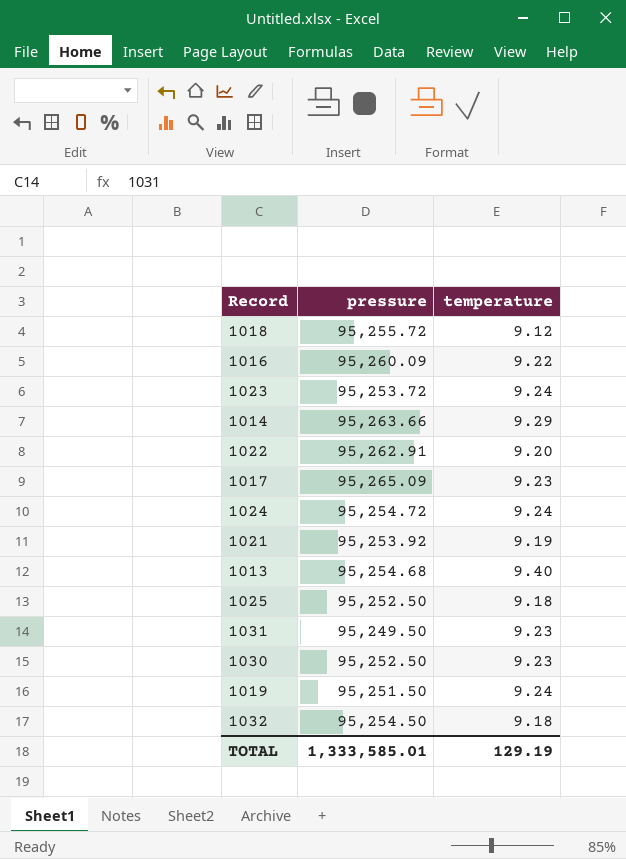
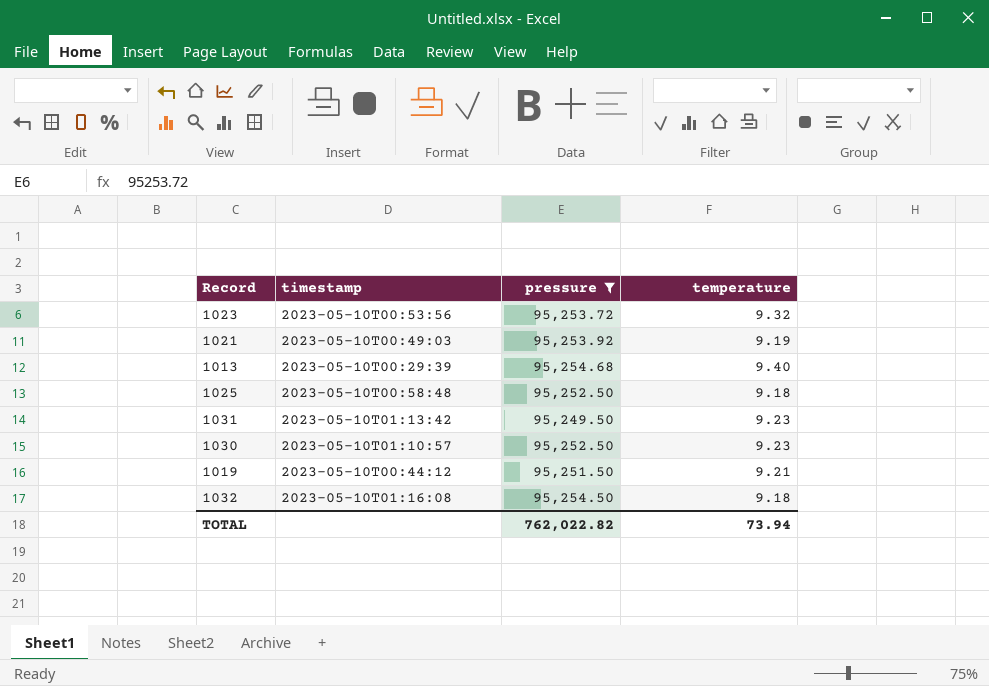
filter: none -> pressure <= 95,254.68
column timestamp | position: none -> 2
1023 | temperature: 9.24 -> 9.32
1019 | temperature: 9.24 -> 9.21
TOTAL | pressure: 1,333,585.01 -> 762,022.82
TOTAL | temperature: 129.19 -> 73.94

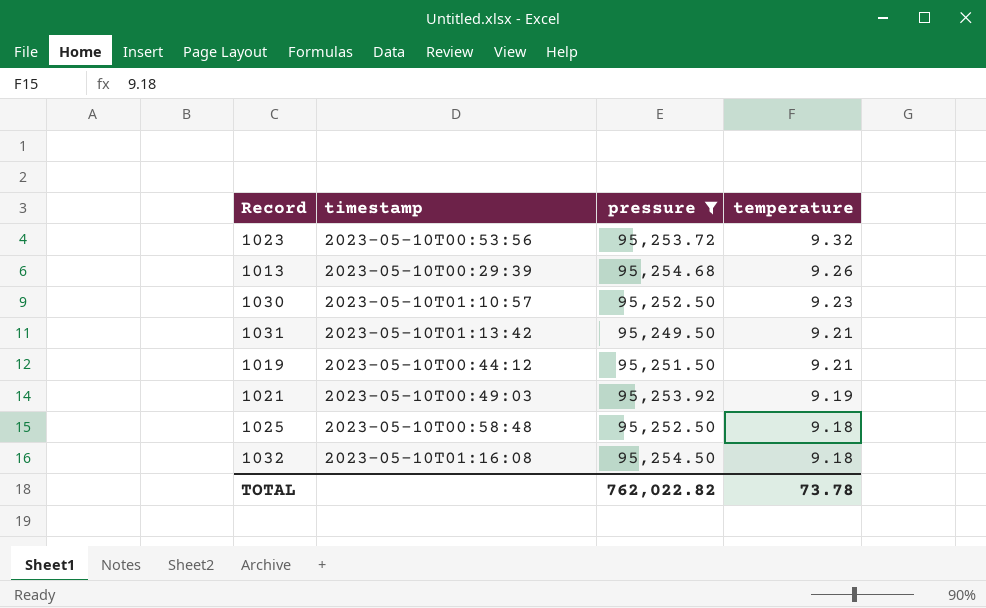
row order: none -> temperature descending
1013 | temperature: 9.40 -> 9.26
1031 | temperature: 9.23 -> 9.21
TOTAL | temperature: 73.94 -> 73.78

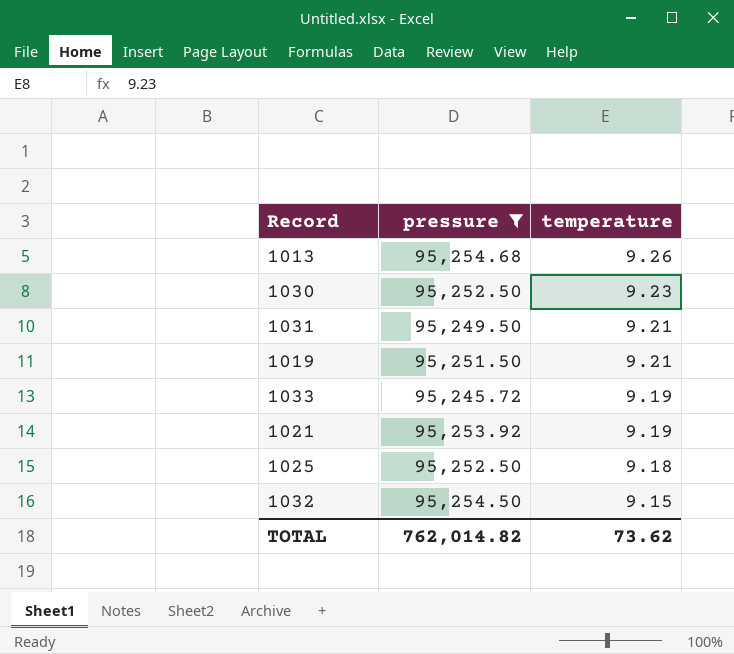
column timestamp | position: 2 -> none
row 1023: 2023-05-10T00:53:56 | 95,253.72 | 9.32 -> none
row 1033: none -> 95,245.72 | 9.19
1032 | temperature: 9.18 -> 9.15
TOTAL | pressure: 762,022.82 -> 762,014.82
TOTAL | temperature: 73.78 -> 73.62

